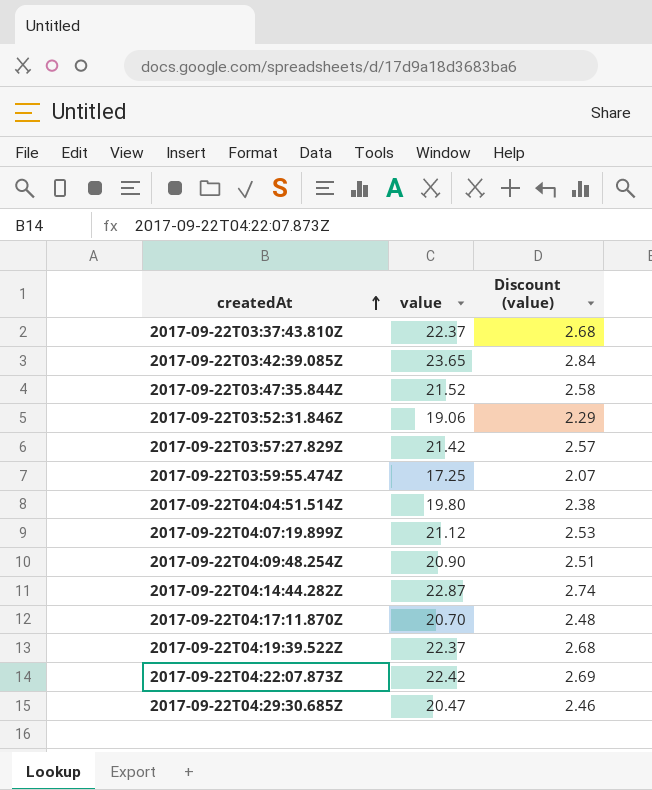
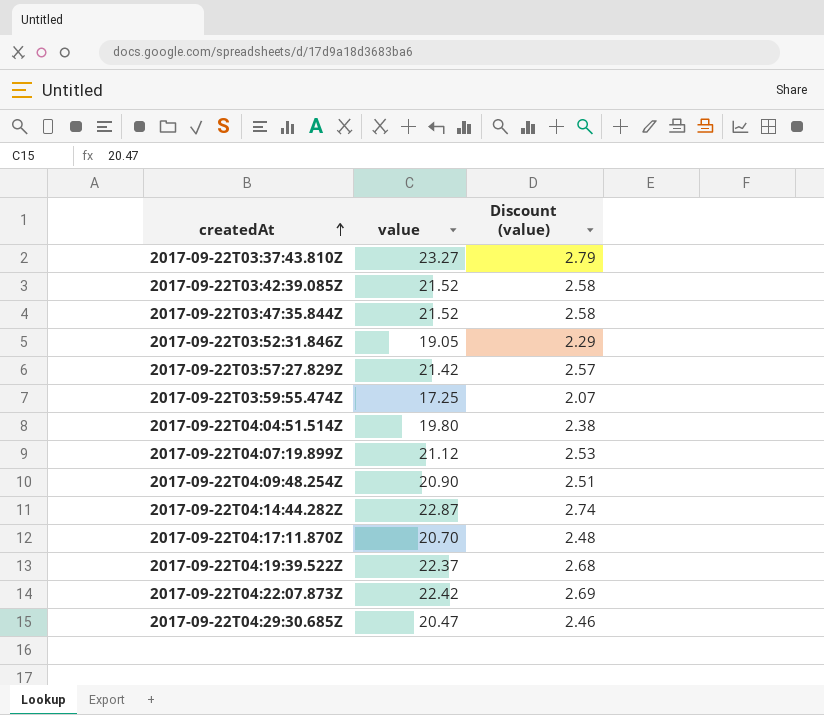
2017-09-22T03:37:43.810Z | value: 22.37 -> 23.27
2017-09-22T03:37:43.810Z | Discount (value): 2.68 -> 2.79
2017-09-22T03:42:39.085Z | value: 23.65 -> 21.52
2017-09-22T03:42:39.085Z | Discount (value): 2.84 -> 2.58
2017-09-22T03:52:31.846Z | value: 19.06 -> 19.05

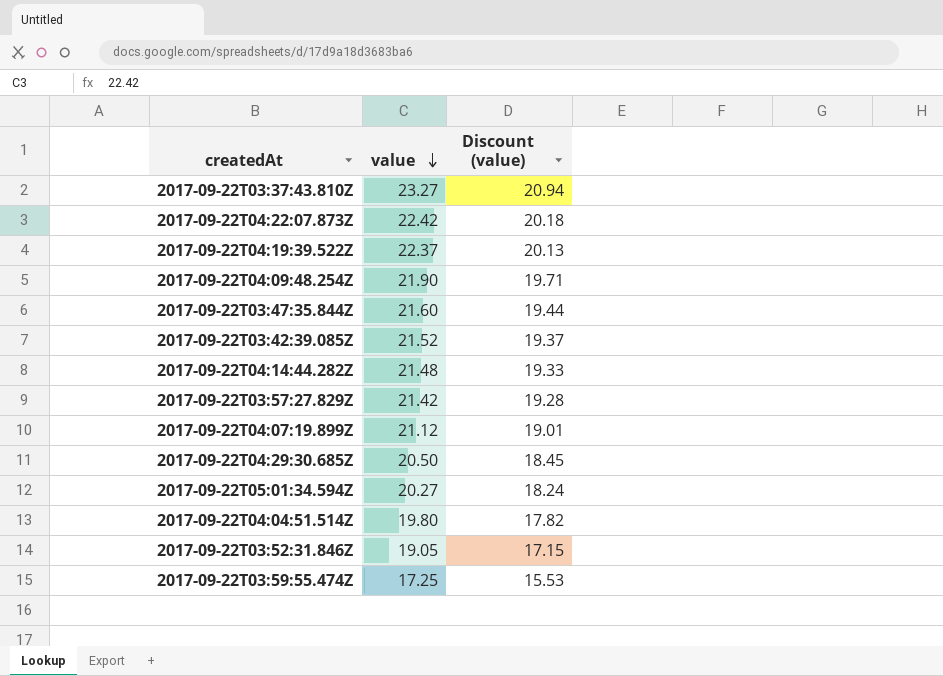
row order: createdAt ascending -> value descending
column Discount (value) | formula: [value] * 0.12 -> [value] * 0.9
row 2017-09-22T04:17:11.870Z: 20.70 | 2.48 -> none
2017-09-22T04:09:48.254Z | value: 20.90 -> 21.90
2017-09-22T03:47:35.844Z | value: 21.52 -> 21.60
2017-09-22T04:14:44.282Z | value: 22.87 -> 21.48
2017-09-22T04:29:30.685Z | value: 20.47 -> 20.50
row 2017-09-22T05:01:34.594Z: none -> 20.27 | 18.24

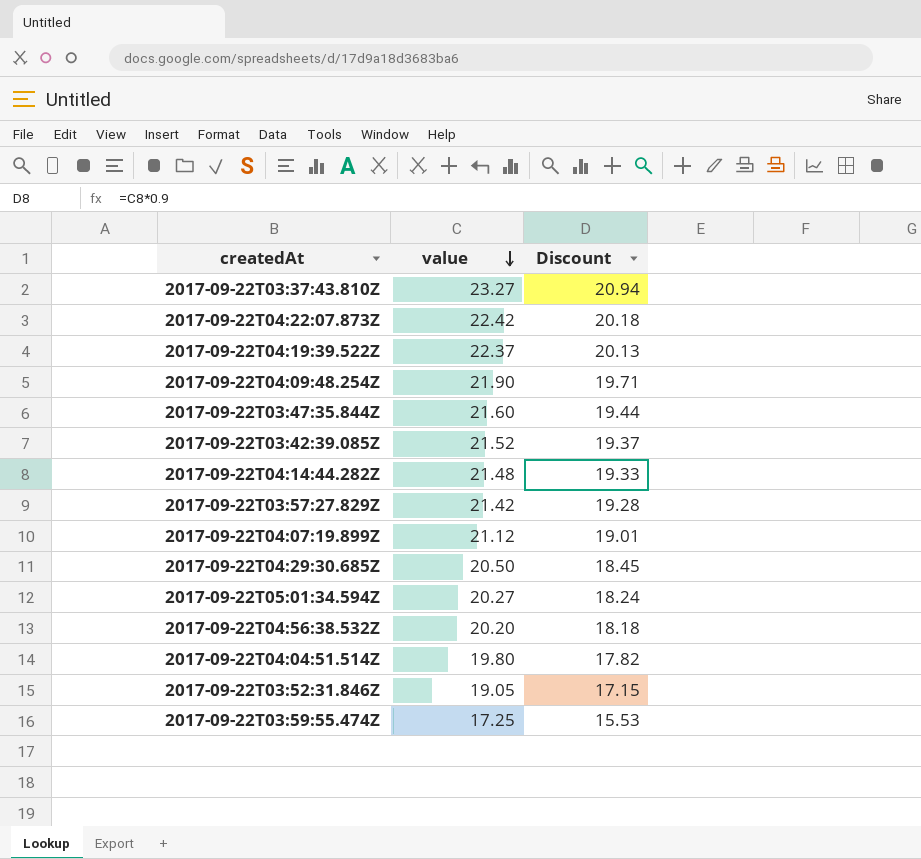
column name: Discount (value) -> Discount
row 2017-09-22T04:56:38.532Z: none -> 20.20 | 18.18

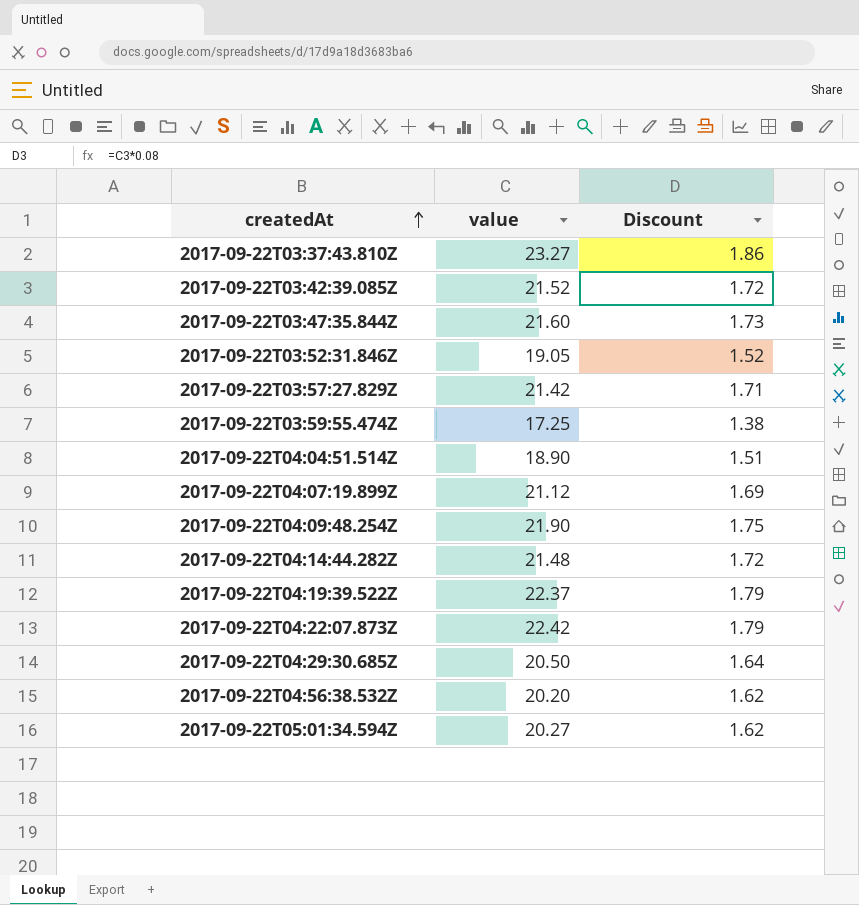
row order: value descending -> createdAt ascending
column Discount | formula: [value] * 0.9 -> [value] * 0.08
2017-09-22T04:04:51.514Z | value: 19.80 -> 18.90

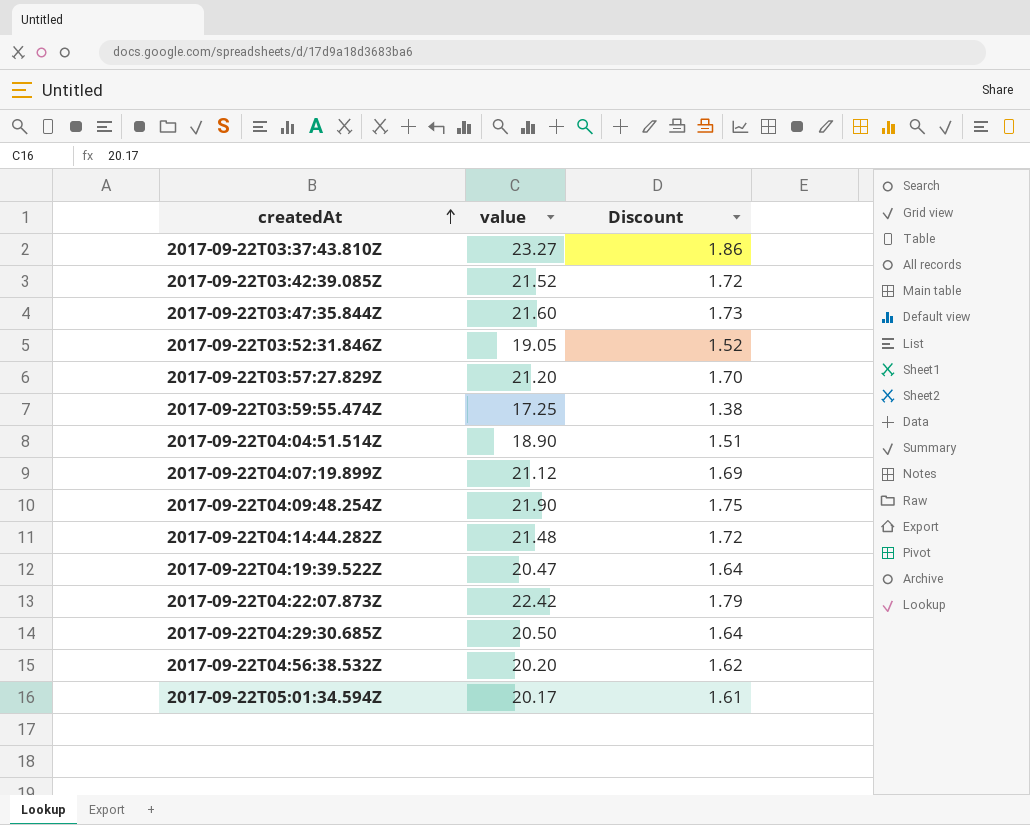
2017-09-22T03:57:27.829Z | value: 21.42 -> 21.20
2017-09-22T03:57:27.829Z | Discount: 1.71 -> 1.70
2017-09-22T04:19:39.522Z | value: 22.37 -> 20.47
2017-09-22T04:19:39.522Z | Discount: 1.79 -> 1.64
2017-09-22T05:01:34.594Z | value: 20.27 -> 20.17
2017-09-22T05:01:34.594Z | Discount: 1.62 -> 1.61

